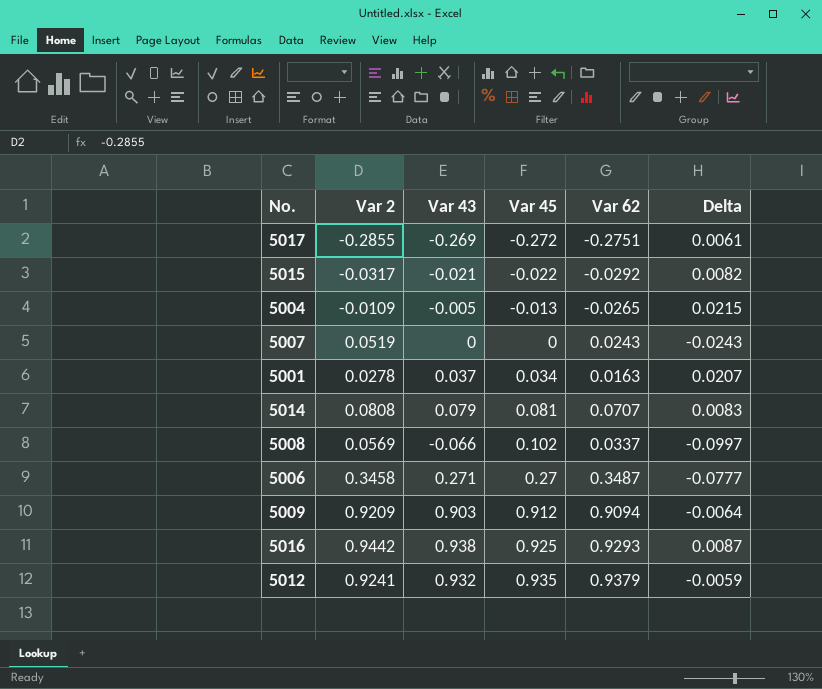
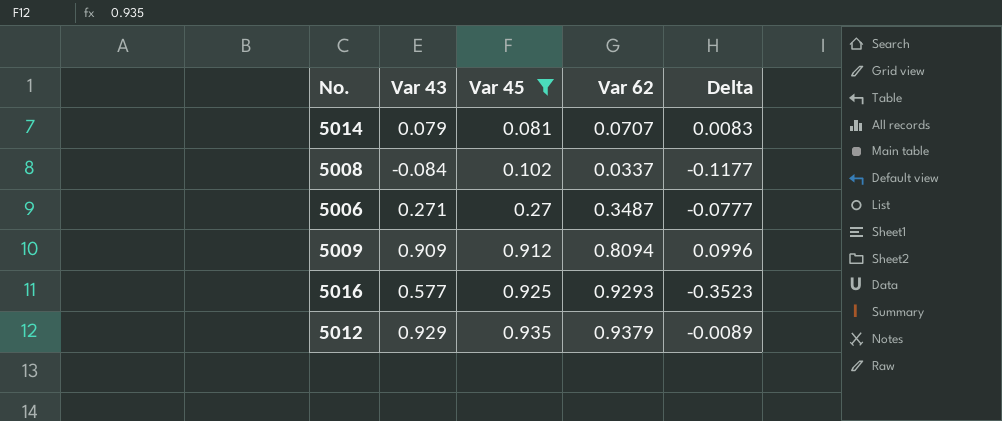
filter: none -> Var 45 >= 0.081
column Var 2 | position: 2 -> none
5008 | Var 43: -0.066 -> -0.084
5008 | Delta: -0.0997 -> -0.1177
5009 | Var 43: 0.903 -> 0.909
5009 | Var 62: 0.9094 -> 0.8094
5009 | Delta: -0.0064 -> 0.0996
5016 | Var 43: 0.938 -> 0.577
5016 | Delta: 0.0087 -> -0.3523
5012 | Var 43: 0.932 -> 0.929
5012 | Delta: -0.0059 -> -0.0089

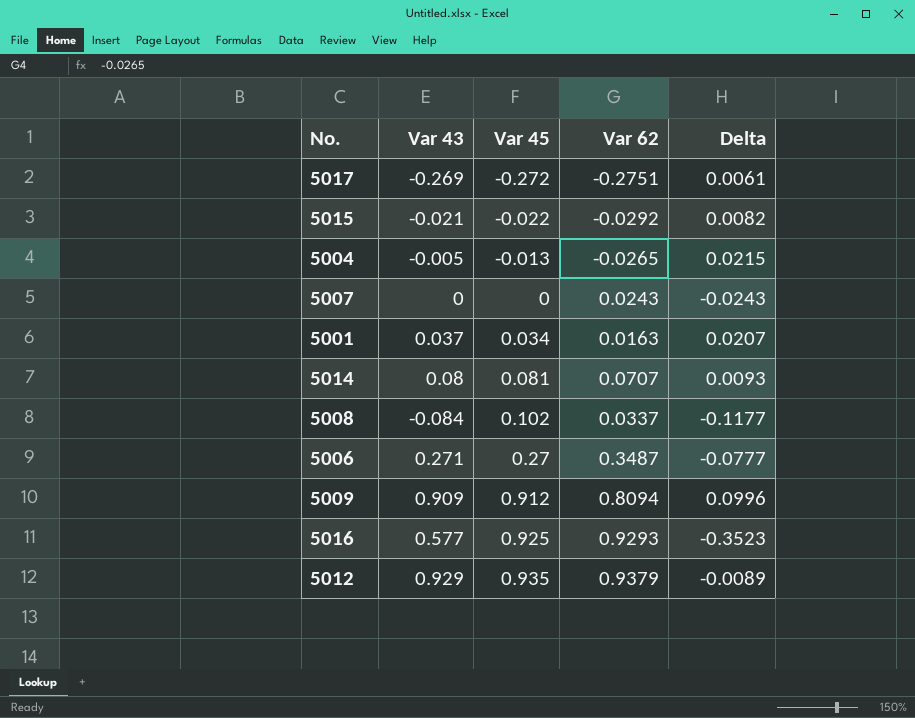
filter: Var 45 >= 0.081 -> none
5014 | Var 43: 0.079 -> 0.08
5014 | Delta: 0.0083 -> 0.0093

